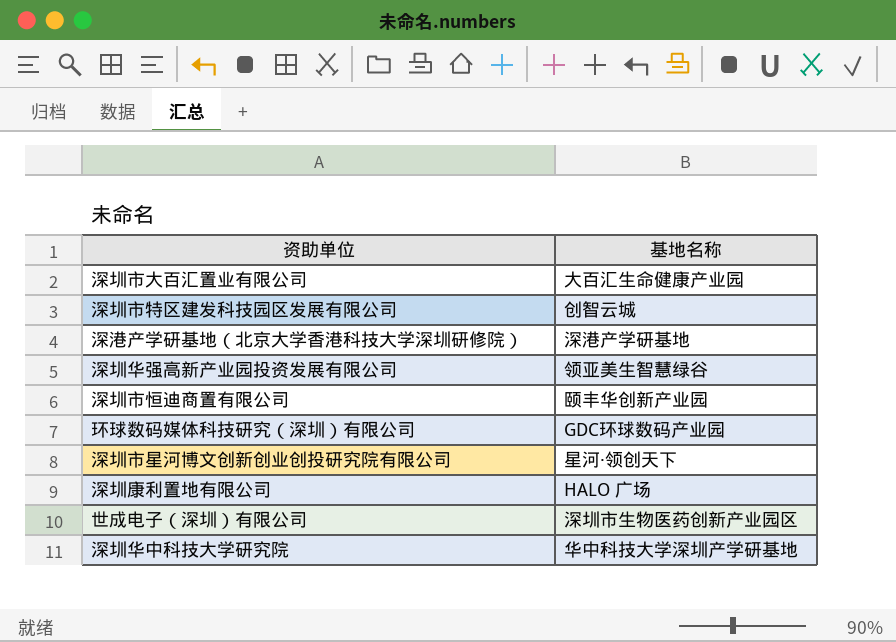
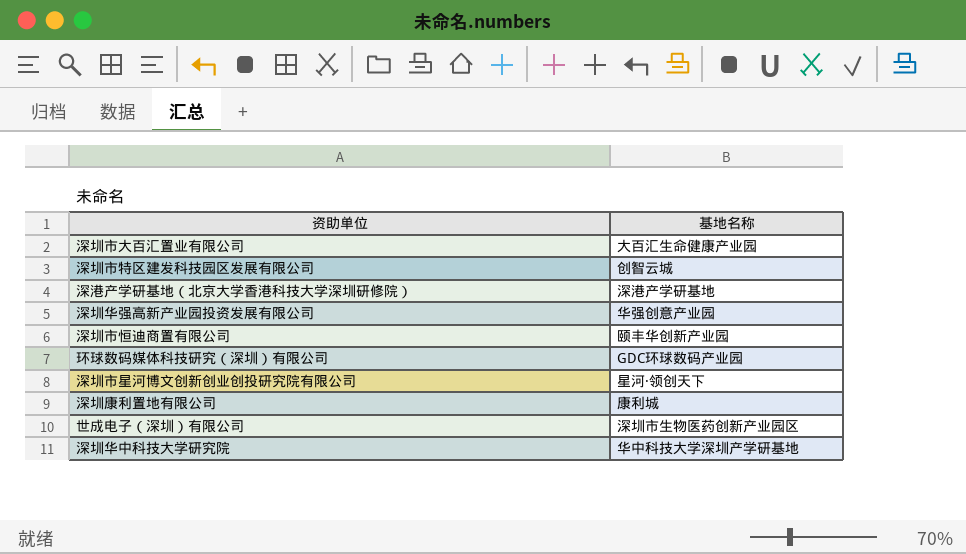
深圳华强高新产业园投资发展有限公司 | 基地名称: 领亚美生智慧绿谷 -> 华强创意产业园
深圳康利置地有限公司 | 基地名称: HALO 广场 -> 康利城

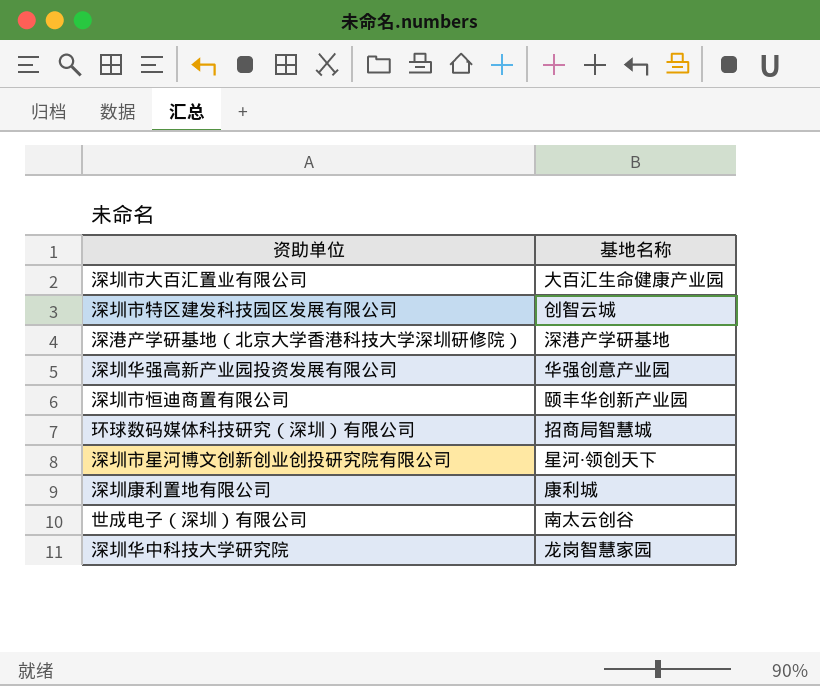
环球数码媒体科技研究（深圳）有限公司 | 基地名称: GDC环球数码产业园 -> 招商局智慧城
世成电子（深圳）有限公司 | 基地名称: 深圳市生物医药创新产业园区 -> 南太云创谷
深圳华中科技大学研究院 | 基地名称: 华中科技大学深圳产学研基地 -> 龙岗智慧家园

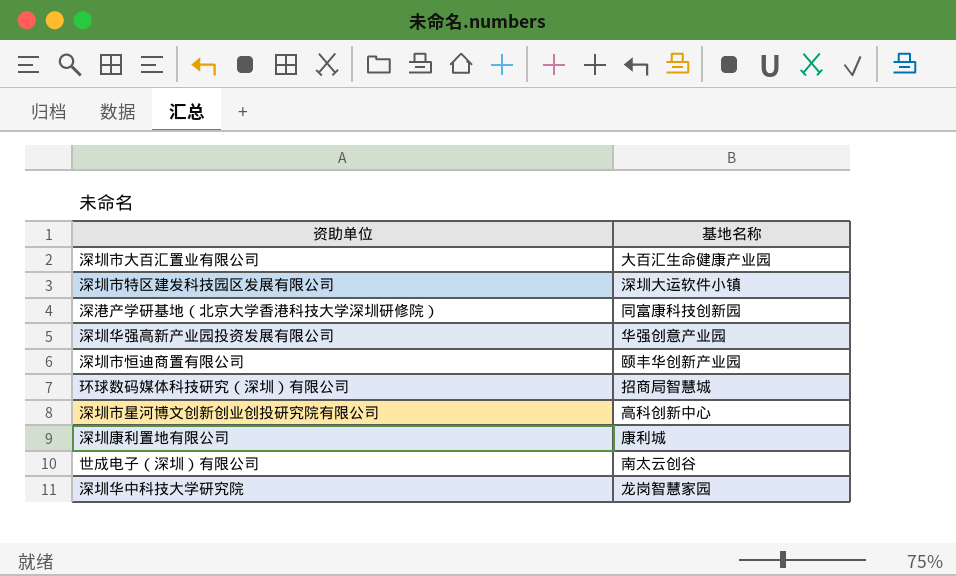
深圳市特区建发科技园区发展有限公司 | 基地名称: 创智云城 -> 深圳大运软件小镇
深港产学研基地（北京大学香港科技大学深圳研修院） | 基地名称: 深港产学研基地 -> 同富康科技创新园
深圳市星河博文创新创业创投研究院有限公司 | 基地名称: 星河·领创天下 -> 高科创新中心

